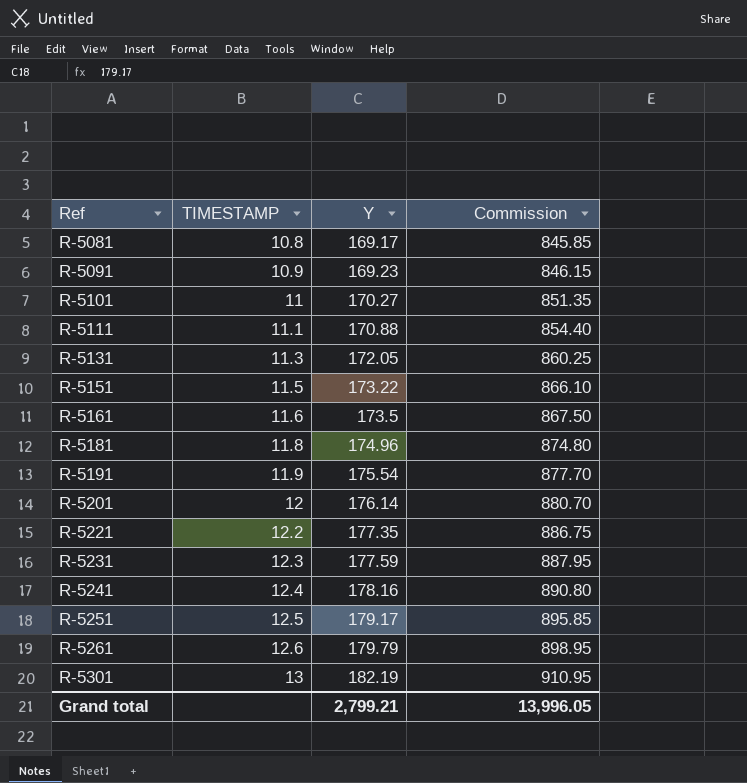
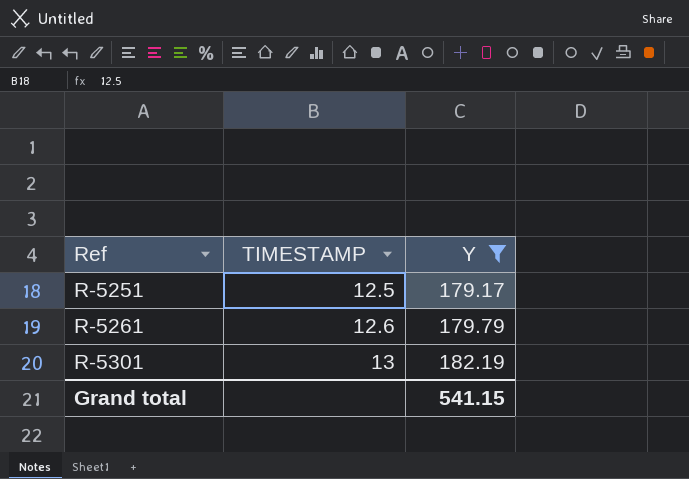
filter: none -> Y >= 179.17
column Commission | formula: [Y] * 5 -> none
Grand total | Y: 2,799.21 -> 541.15

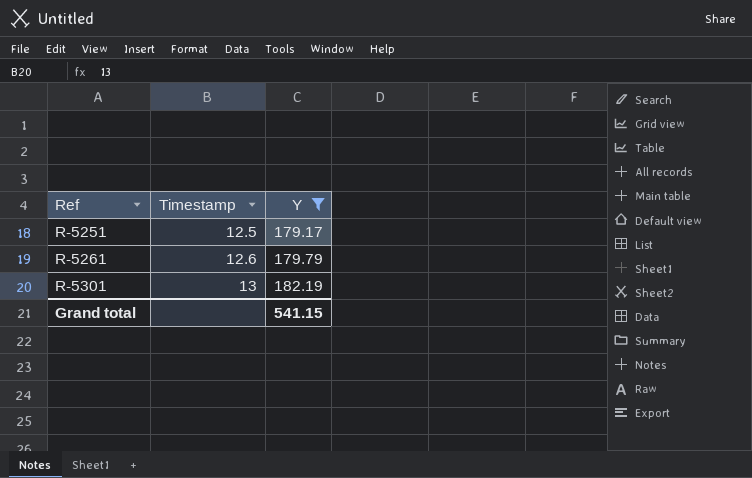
column name: TIMESTAMP -> Timestamp

